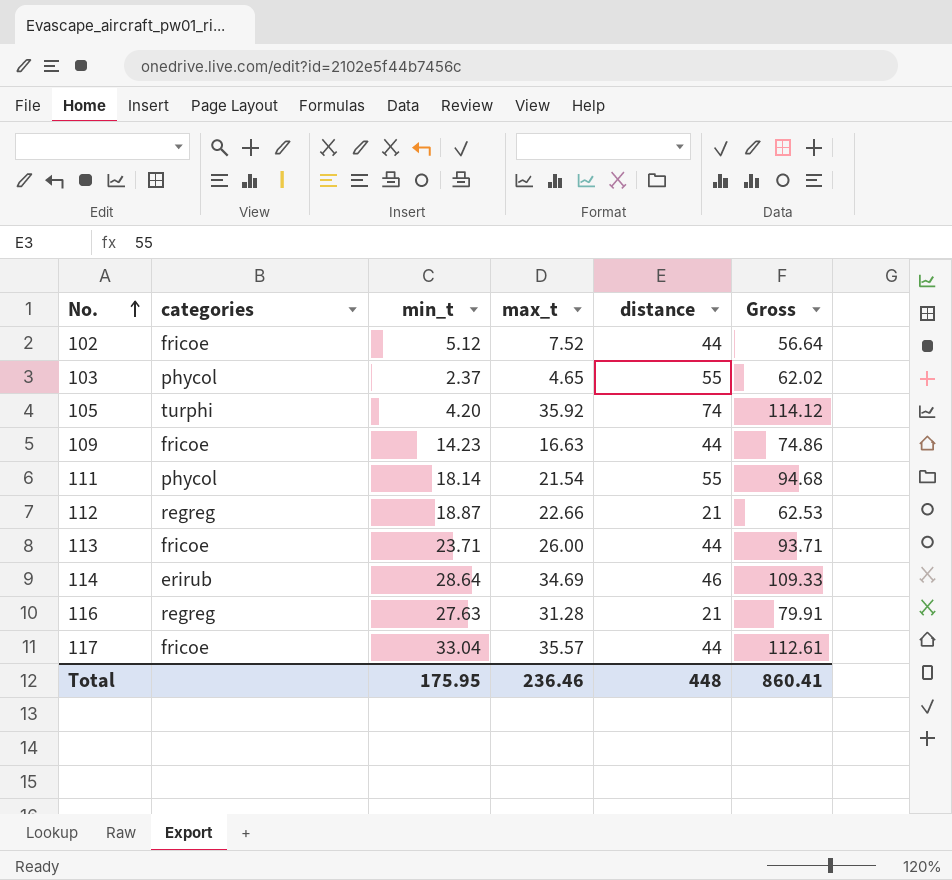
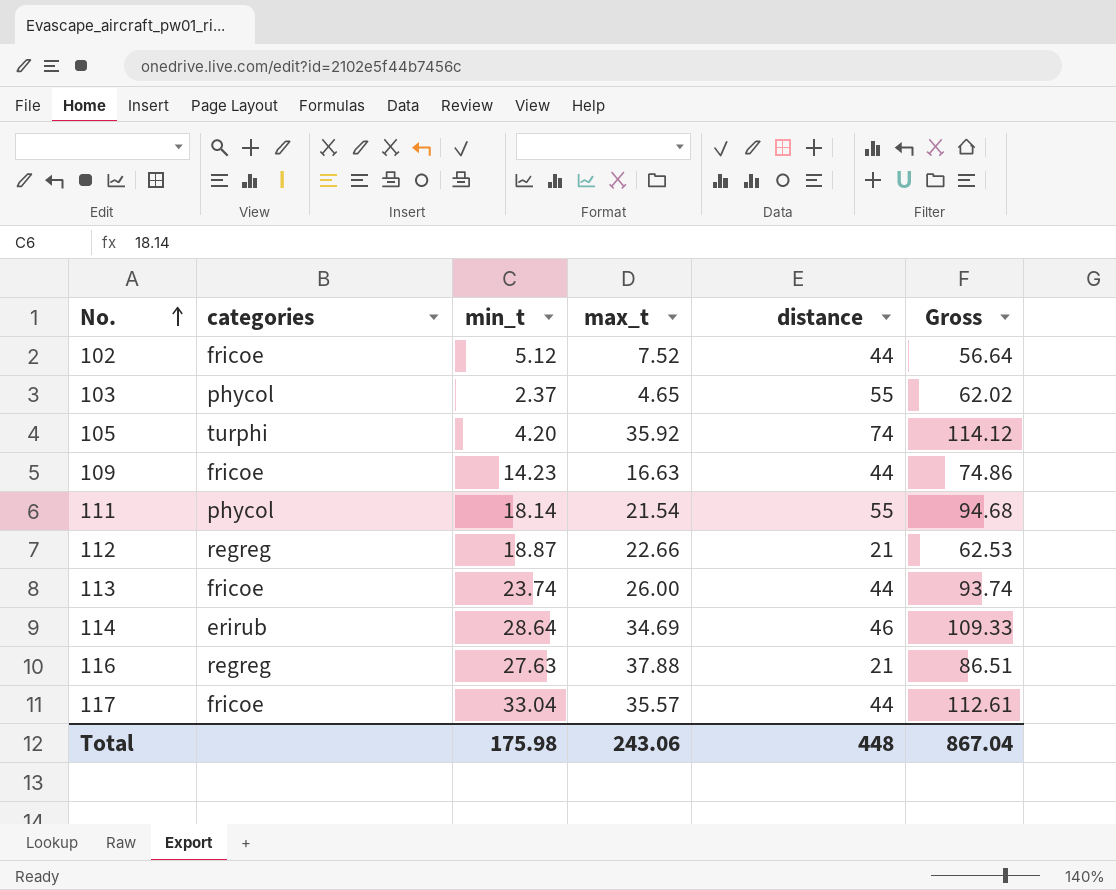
113 | min_t: 23.71 -> 23.74
113 | Gross: 93.71 -> 93.74
116 | max_t: 31.28 -> 37.88
116 | Gross: 79.91 -> 86.51
Total | min_t: 175.95 -> 175.98
Total | max_t: 236.46 -> 243.06
Total | Gross: 860.41 -> 867.04

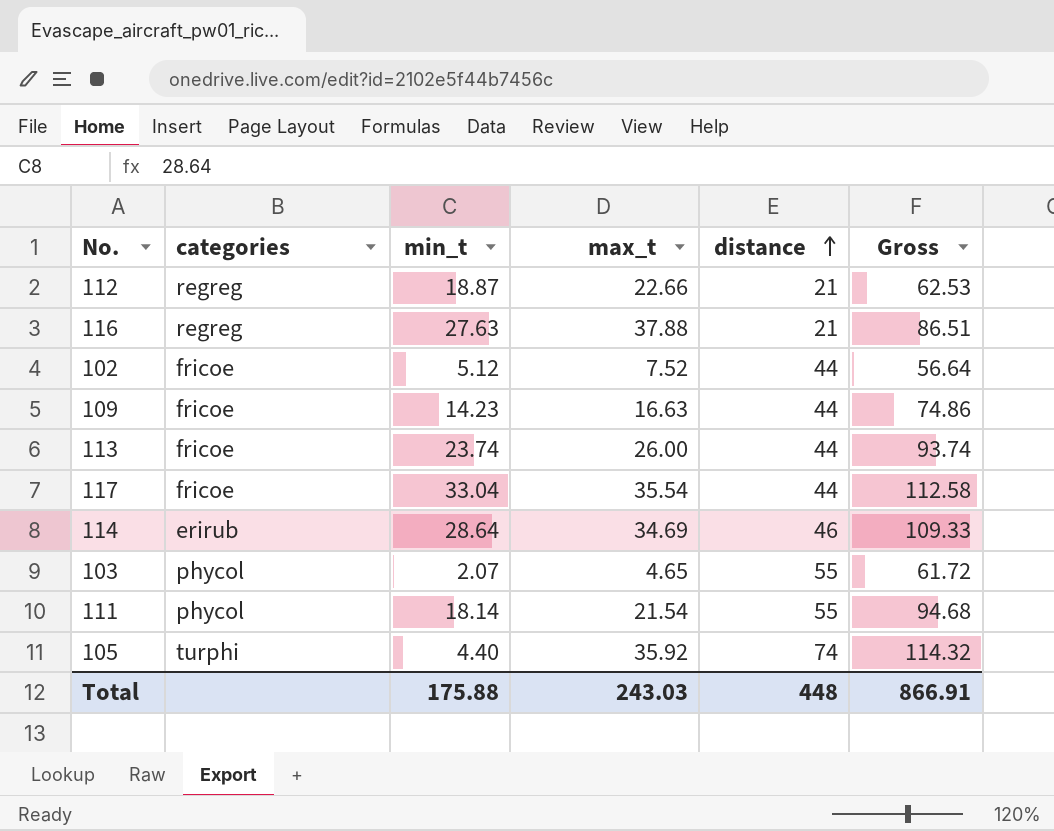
row order: No. ascending -> distance ascending
117 | max_t: 35.57 -> 35.54
117 | Gross: 112.61 -> 112.58
103 | min_t: 2.37 -> 2.07
103 | Gross: 62.02 -> 61.72
105 | min_t: 4.20 -> 4.40
105 | Gross: 114.12 -> 114.32
Total | min_t: 175.98 -> 175.88
Total | max_t: 243.06 -> 243.03
Total | Gross: 867.04 -> 866.91

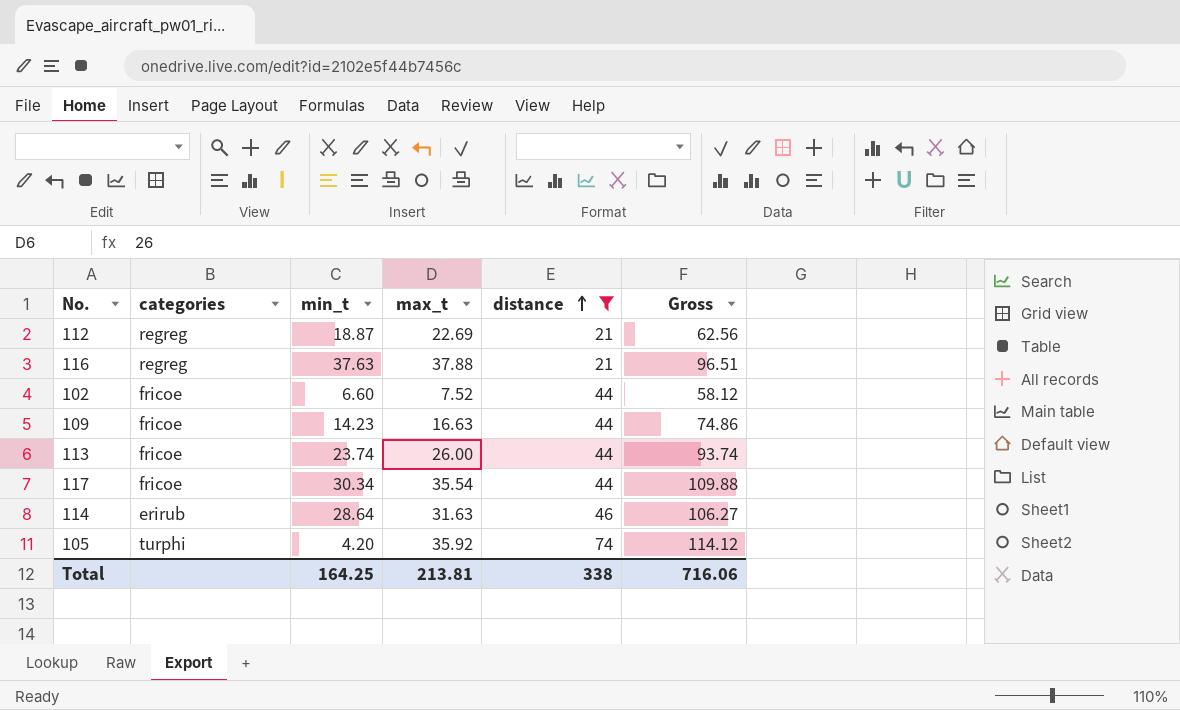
filter: none -> distance != 55
112 | max_t: 22.66 -> 22.69
112 | Gross: 62.53 -> 62.56
116 | min_t: 27.63 -> 37.63
116 | Gross: 86.51 -> 96.51
102 | min_t: 5.12 -> 6.60
102 | Gross: 56.64 -> 58.12
117 | min_t: 33.04 -> 30.34
117 | Gross: 112.58 -> 109.88
114 | max_t: 34.69 -> 31.63
114 | Gross: 109.33 -> 106.27
105 | min_t: 4.40 -> 4.20
105 | Gross: 114.32 -> 114.12
Total | min_t: 175.88 -> 164.25
Total | max_t: 243.03 -> 213.81
Total | distance: 448 -> 338
Total | Gross: 866.91 -> 716.06

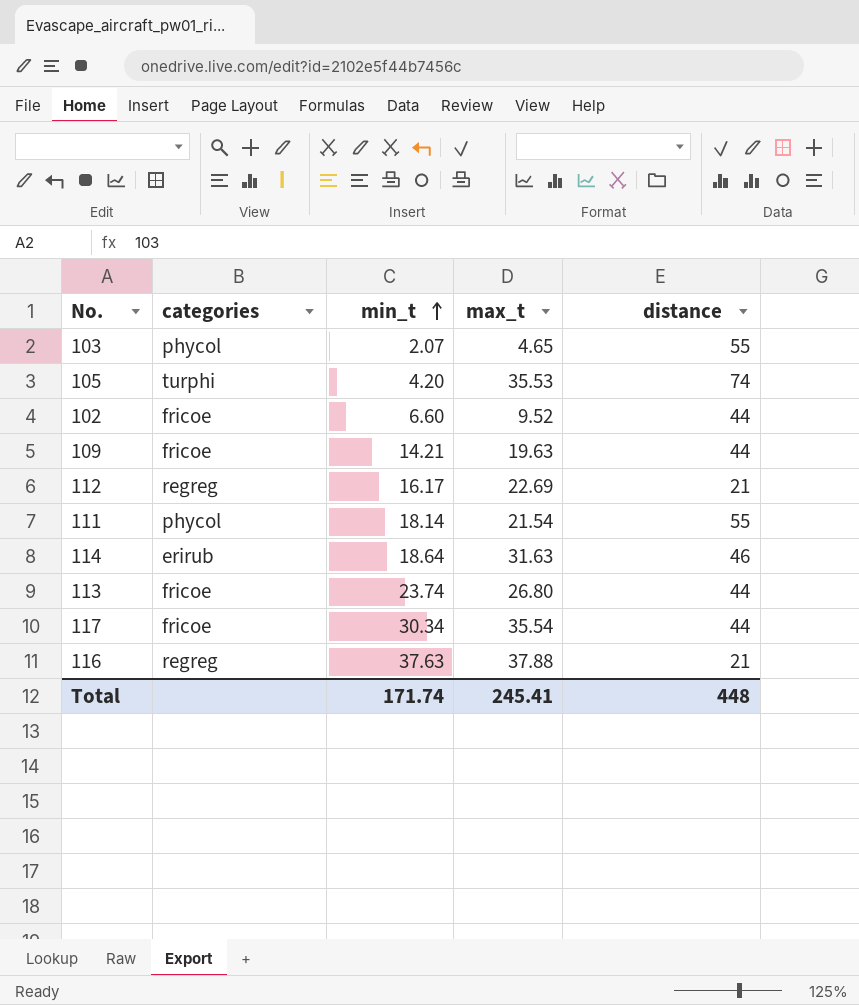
filter: distance != 55 -> none
row order: distance ascending -> min_t ascending
column Gross | formula: [min_t] + [max_t] + [distance] -> none
105 | max_t: 35.92 -> 35.53
102 | max_t: 7.52 -> 9.52
109 | min_t: 14.23 -> 14.21
109 | max_t: 16.63 -> 19.63
112 | min_t: 18.87 -> 16.17
114 | min_t: 28.64 -> 18.64
113 | max_t: 26.00 -> 26.80
Total | min_t: 164.25 -> 171.74
Total | max_t: 213.81 -> 245.41
Total | distance: 338 -> 448

